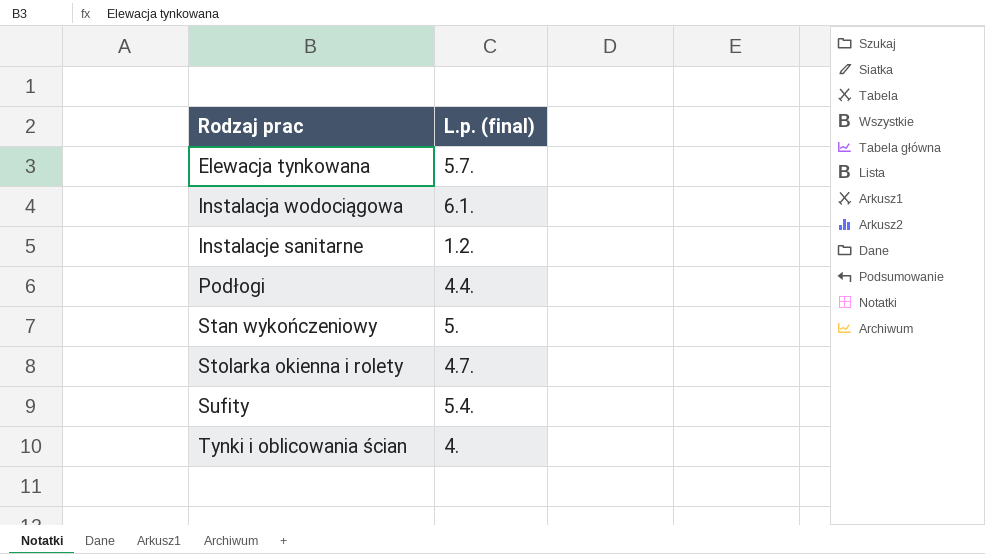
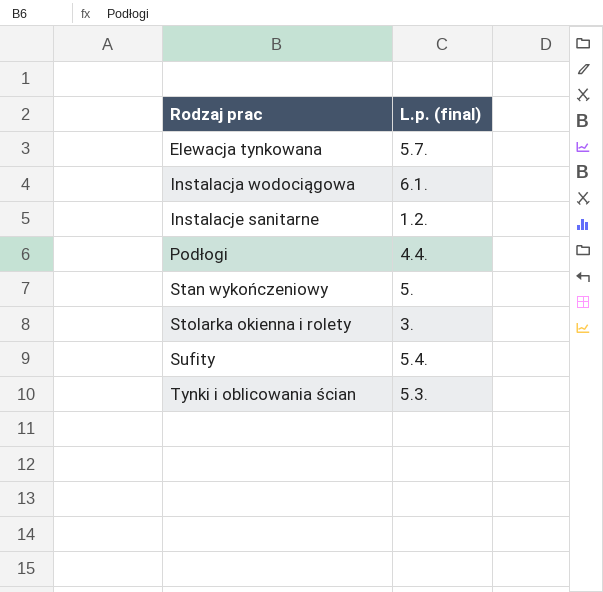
Stolarka okienna i rolety | L.p. (final): 4.7. -> 3.
Tynki i oblicowania ścian | L.p. (final): 4. -> 5.3.

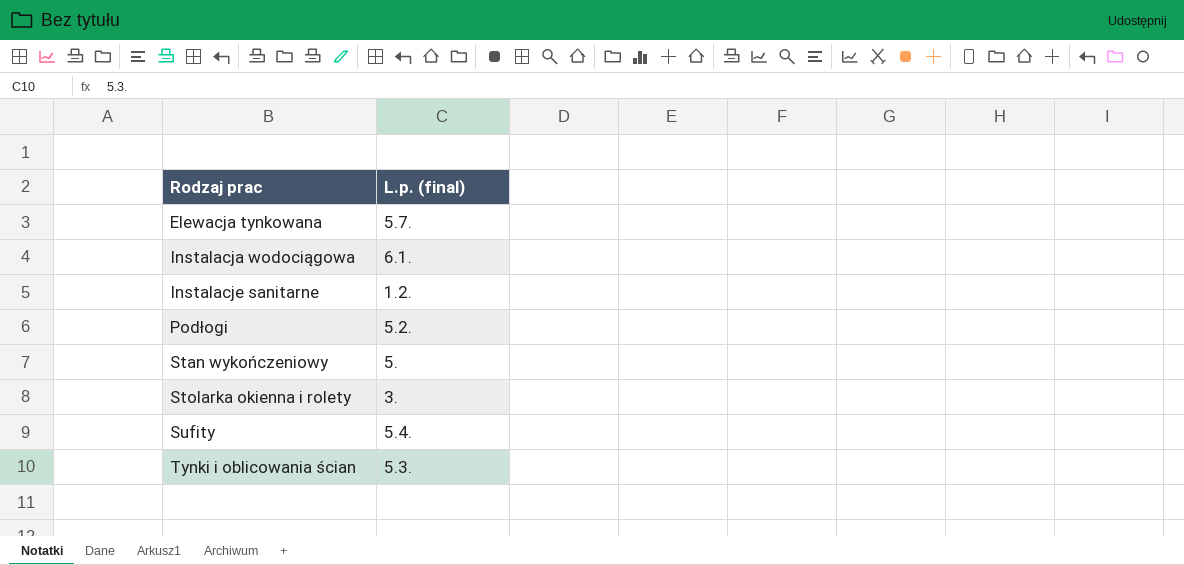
Podłogi | L.p. (final): 4.4. -> 5.2.

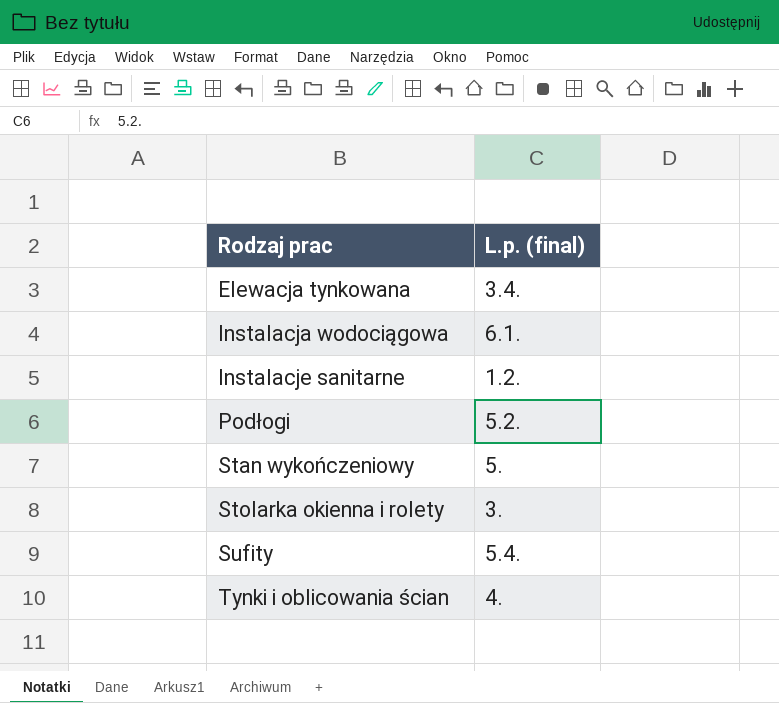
Elewacja tynkowana | L.p. (final): 5.7. -> 3.4.
Tynki i oblicowania ścian | L.p. (final): 5.3. -> 4.

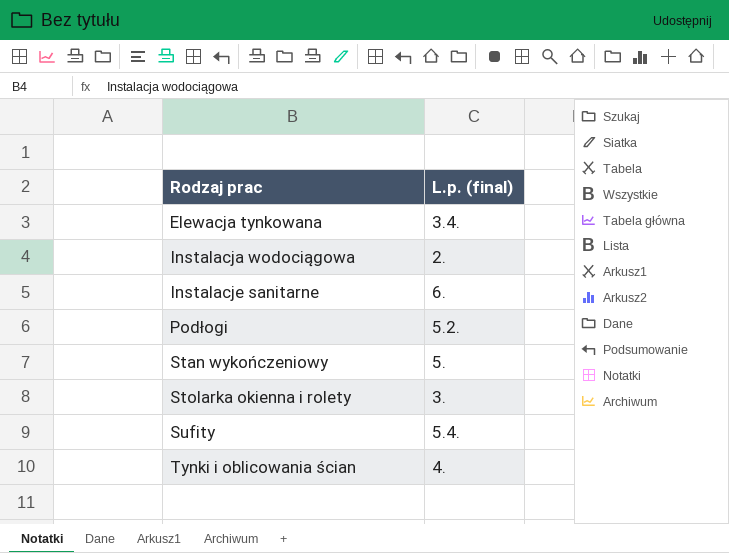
Instalacja wodociągowa | L.p. (final): 6.1. -> 2.
Instalacje sanitarne | L.p. (final): 1.2. -> 6.

